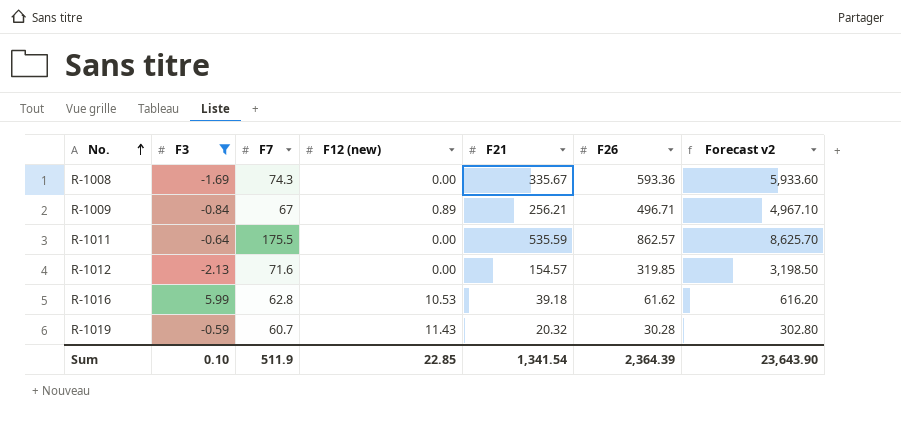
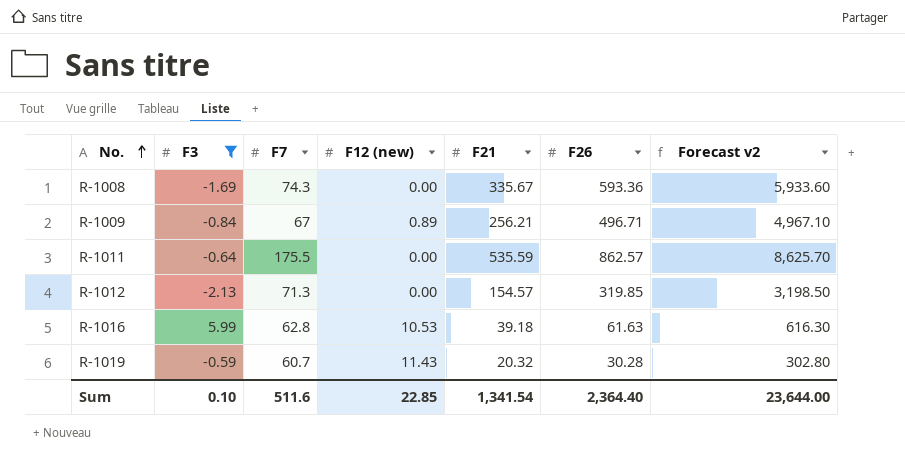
R-1012 | F7: 71.6 -> 71.3
R-1016 | F26: 61.62 -> 61.63
R-1016 | Forecast v2: 616.20 -> 616.30
Sum | F7: 511.9 -> 511.6
Sum | F26: 2,364.39 -> 2,364.40
Sum | Forecast v2: 23,643.90 -> 23,644.00

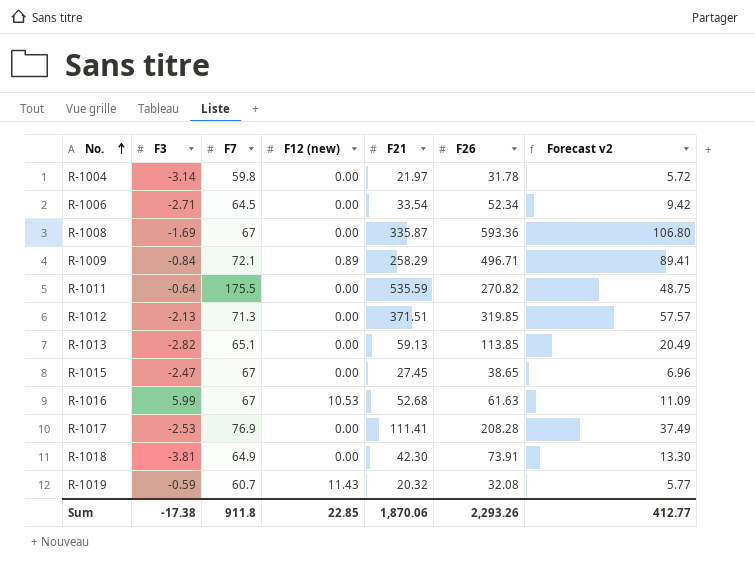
filter: F3 >= -2.13 -> none
column Forecast v2 | formula: [F26] * 10 -> [F26] * 0.18
R-1008 | F7: 74.3 -> 67
R-1008 | F21: 335.67 -> 335.87
R-1009 | F7: 67 -> 72.1
R-1009 | F21: 256.21 -> 258.29
R-1011 | F26: 862.57 -> 270.82
R-1012 | F21: 154.57 -> 371.51
R-1016 | F7: 62.8 -> 67
R-1016 | F21: 39.18 -> 52.68
R-1019 | F26: 30.28 -> 32.08
Sum | F3: 0.10 -> -17.38
Sum | F7: 511.6 -> 911.8
Sum | F21: 1,341.54 -> 1,870.06
Sum | F26: 2,364.40 -> 2,293.26
Sum | Forecast v2: 23,644.00 -> 412.77

